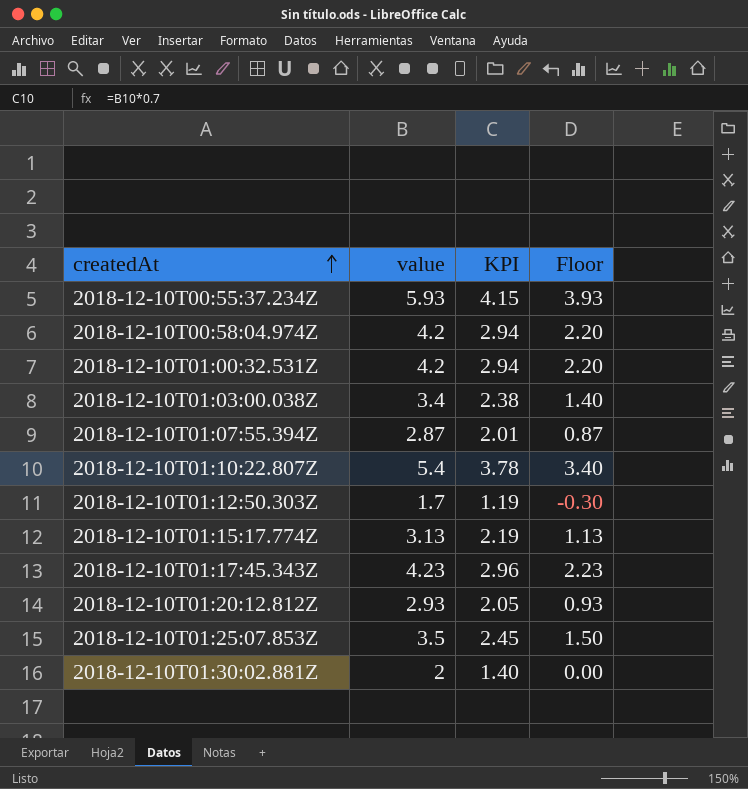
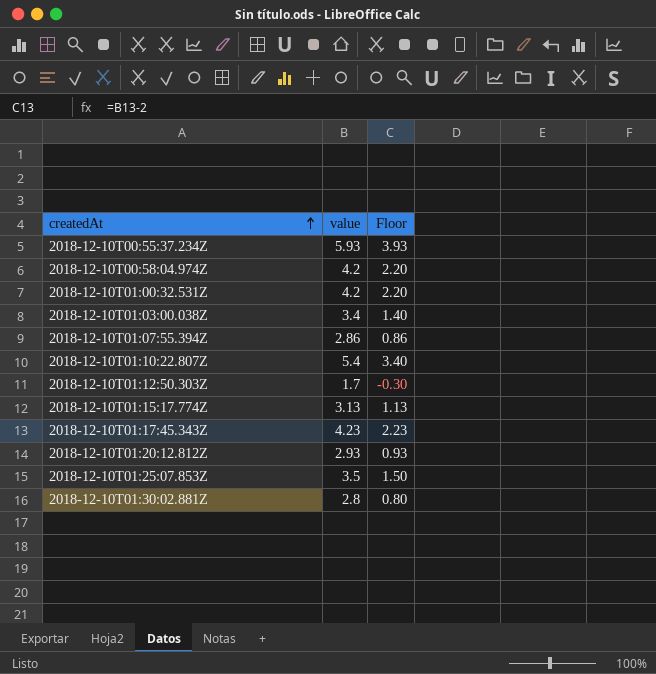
column KPI | formula: [value] * 0.7 -> none
2018-12-10T01:07:55.394Z | value: 2.87 -> 2.86
2018-12-10T01:07:55.394Z | Floor: 0.87 -> 0.86
2018-12-10T01:30:02.881Z | value: 2 -> 2.8
2018-12-10T01:30:02.881Z | Floor: 0.00 -> 0.80

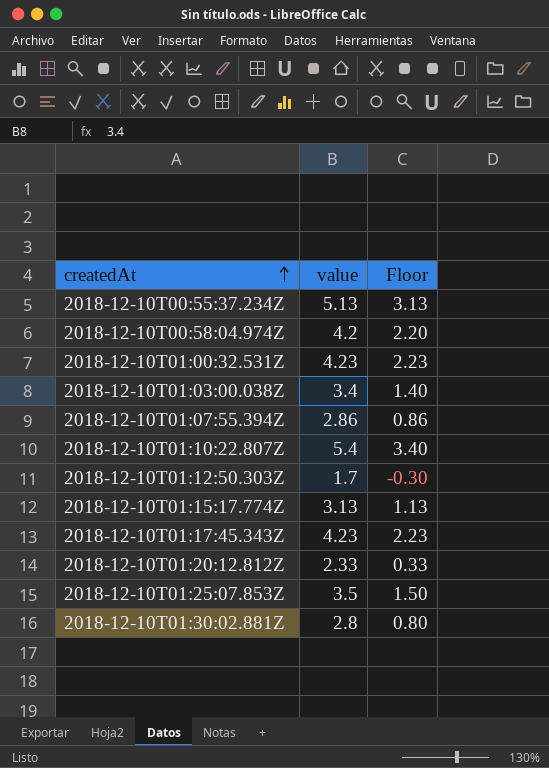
2018-12-10T00:55:37.234Z | value: 5.93 -> 5.13
2018-12-10T00:55:37.234Z | Floor: 3.93 -> 3.13
2018-12-10T01:00:32.531Z | value: 4.2 -> 4.23
2018-12-10T01:00:32.531Z | Floor: 2.20 -> 2.23
2018-12-10T01:20:12.812Z | value: 2.93 -> 2.33
2018-12-10T01:20:12.812Z | Floor: 0.93 -> 0.33

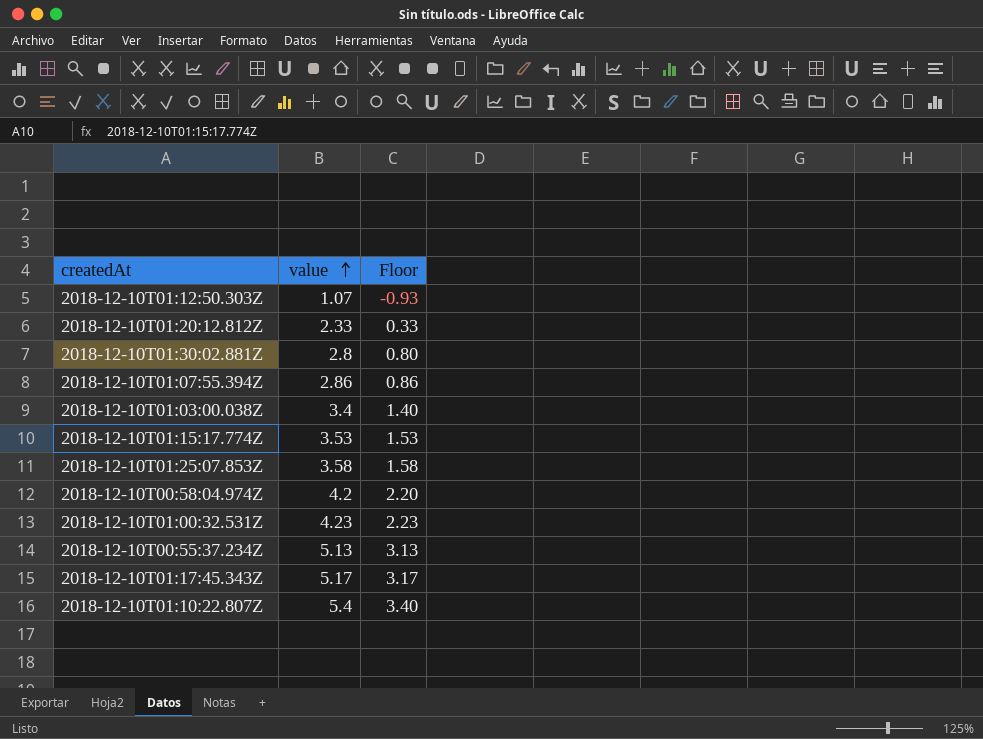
row order: createdAt ascending -> value ascending
2018-12-10T01:12:50.303Z | value: 1.7 -> 1.07
2018-12-10T01:12:50.303Z | Floor: -0.30 -> -0.93
2018-12-10T01:15:17.774Z | value: 3.13 -> 3.53
2018-12-10T01:15:17.774Z | Floor: 1.13 -> 1.53
2018-12-10T01:25:07.853Z | value: 3.5 -> 3.58
2018-12-10T01:25:07.853Z | Floor: 1.50 -> 1.58
2018-12-10T01:17:45.343Z | value: 4.23 -> 5.17
2018-12-10T01:17:45.343Z | Floor: 2.23 -> 3.17

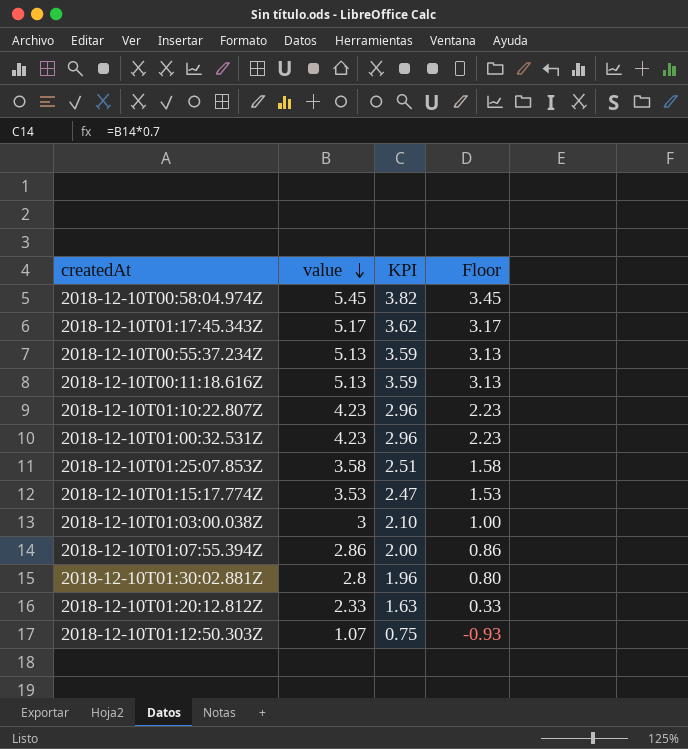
row order: value ascending -> value descending
column KPI | formula: none -> [value] * 0.7
2018-12-10T00:58:04.974Z | value: 4.2 -> 5.45
2018-12-10T00:58:04.974Z | Floor: 2.20 -> 3.45
row 2018-12-10T00:11:18.616Z: none -> 5.13 | 3.59 | 3.13
2018-12-10T01:10:22.807Z | value: 5.4 -> 4.23
2018-12-10T01:10:22.807Z | Floor: 3.40 -> 2.23
2018-12-10T01:03:00.038Z | value: 3.4 -> 3
2018-12-10T01:03:00.038Z | Floor: 1.40 -> 1.00

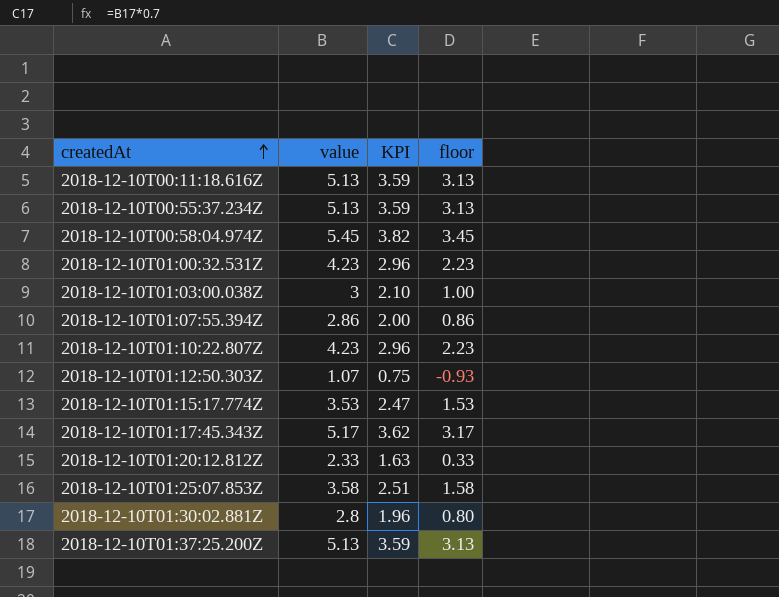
row order: value descending -> createdAt ascending
column name: Floor -> floor
row 2018-12-10T01:37:25.200Z: none -> 5.13 | 3.59 | 3.13

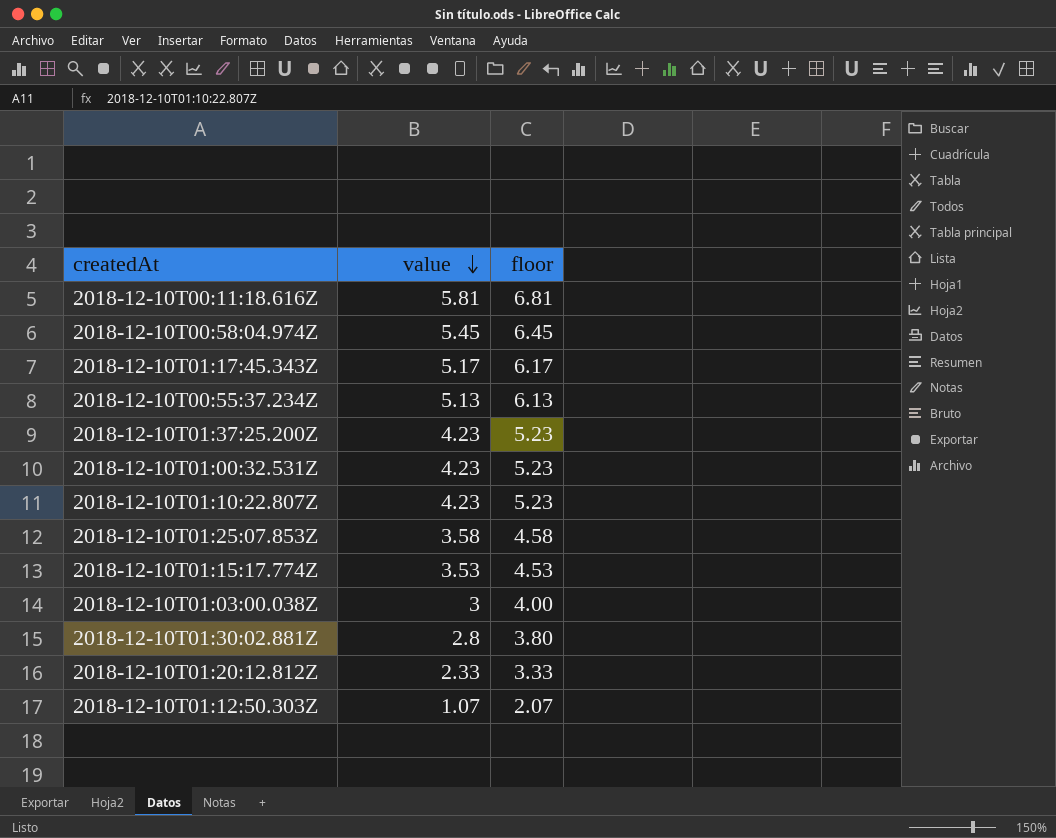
row order: createdAt ascending -> value descending
column KPI | formula: [value] * 0.7 -> none
column floor | formula: [value] - 2 -> [value] + 1
row 2018-12-10T01:07:55.394Z: 2.86 | 2.00 | 0.86 -> none
2018-12-10T00:11:18.616Z | value: 5.13 -> 5.81
2018-12-10T01:37:25.200Z | value: 5.13 -> 4.23

